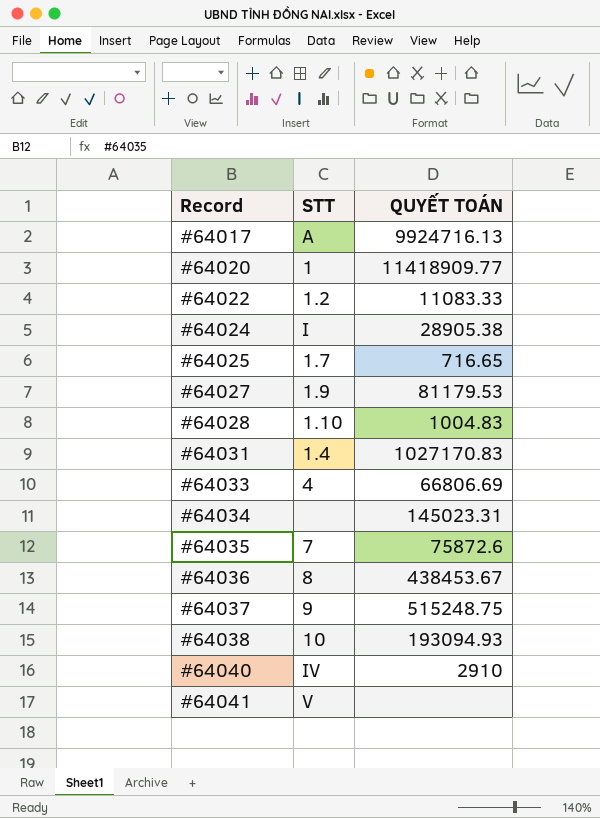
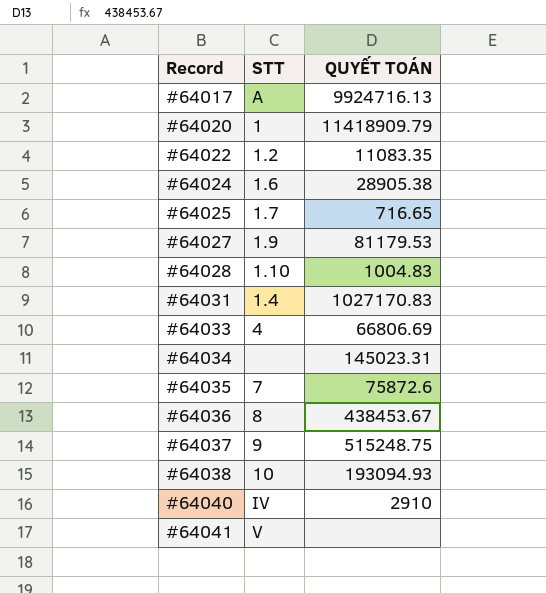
#64020 | QUYẾT TOÁN: 11418909.77 -> 11418909.79
#64022 | QUYẾT TOÁN: 11083.33 -> 11083.35
#64024 | STT: I -> 1.6

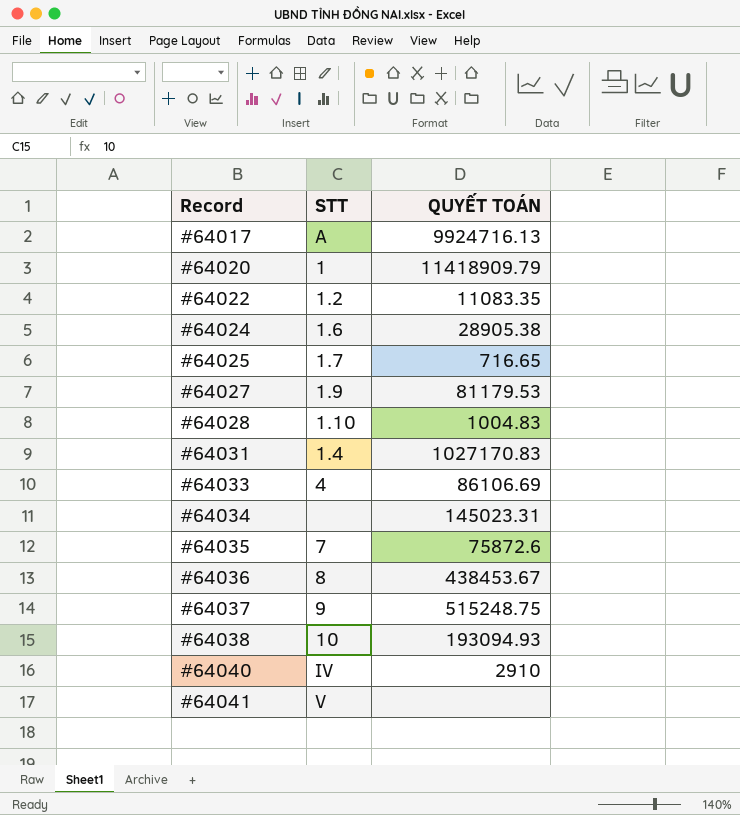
#64033 | QUYẾT TOÁN: 66806.69 -> 86106.69

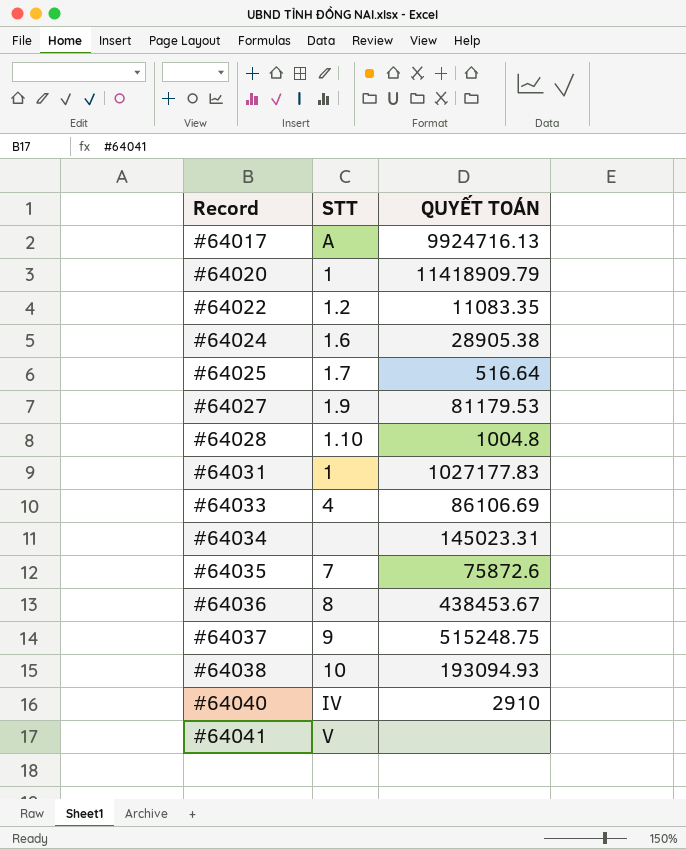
#64025 | QUYẾT TOÁN: 716.65 -> 516.64
#64028 | QUYẾT TOÁN: 1004.83 -> 1004.8
#64031 | STT: 1.4 -> 1
#64031 | QUYẾT TOÁN: 1027170.83 -> 1027177.83

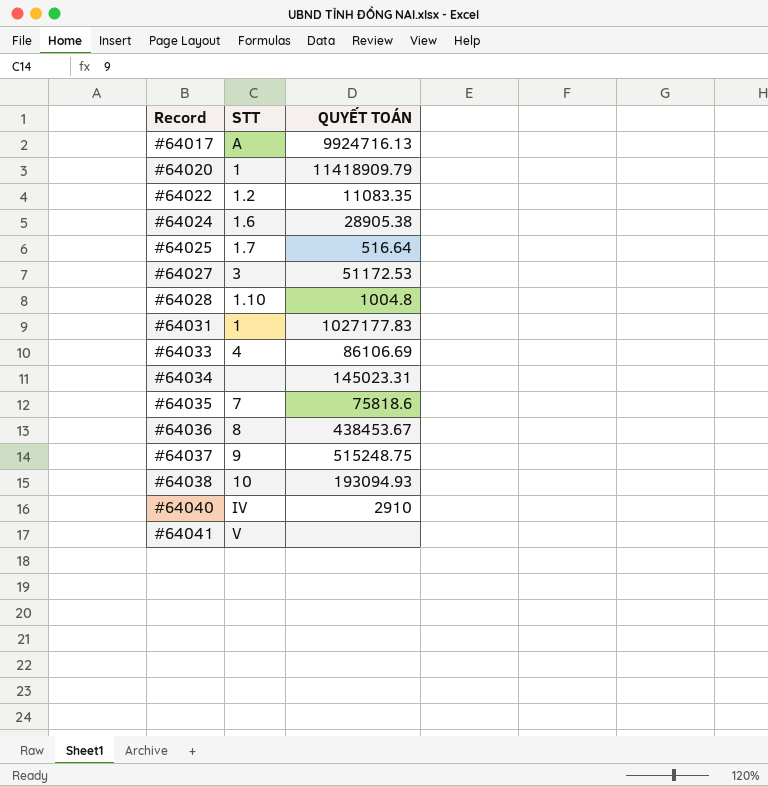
#64027 | STT: 1.9 -> 3
#64027 | QUYẾT TOÁN: 81179.53 -> 51172.53
#64035 | QUYẾT TOÁN: 75872.6 -> 75818.6

